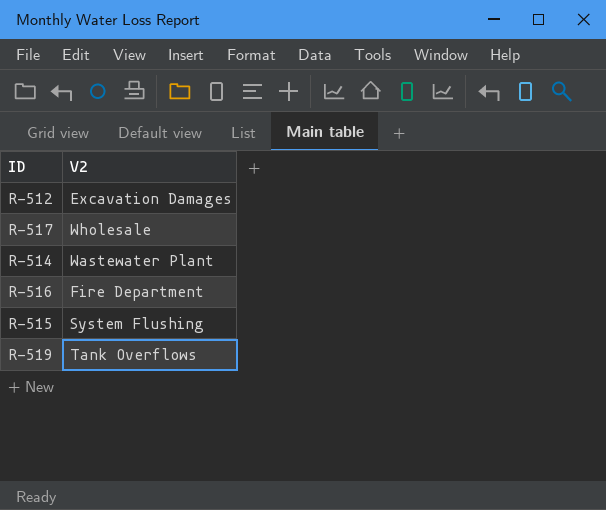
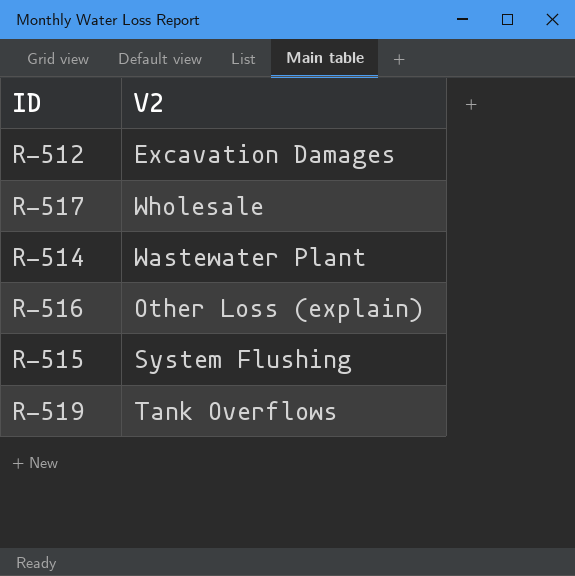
R-516 | V2: Fire Department -> Other Loss (explain)

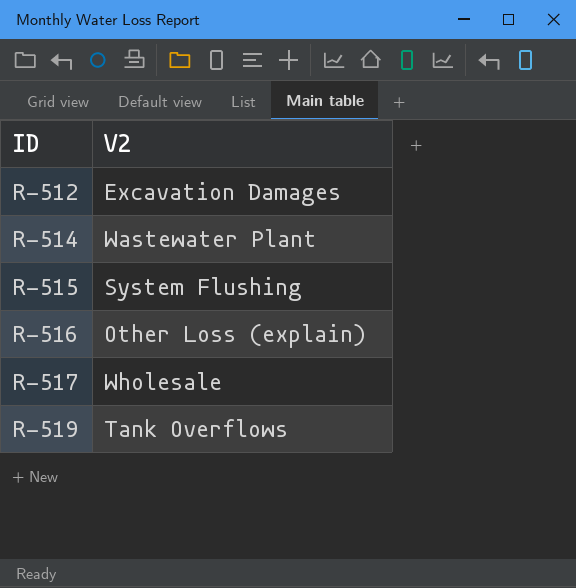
row order: none -> ID ascending

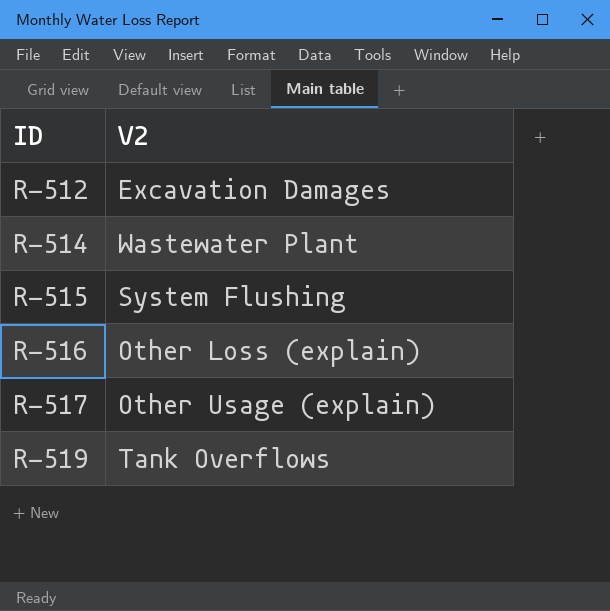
R-517 | V2: Wholesale -> Other Usage (explain)

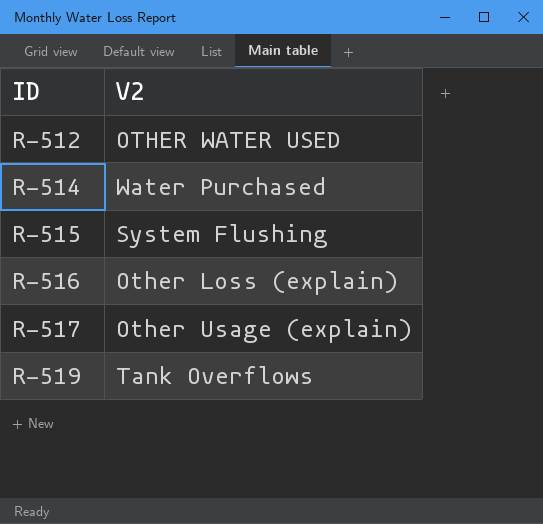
R-512 | V2: Excavation Damages -> OTHER WATER USED
R-514 | V2: Wastewater Plant -> Water Purchased

